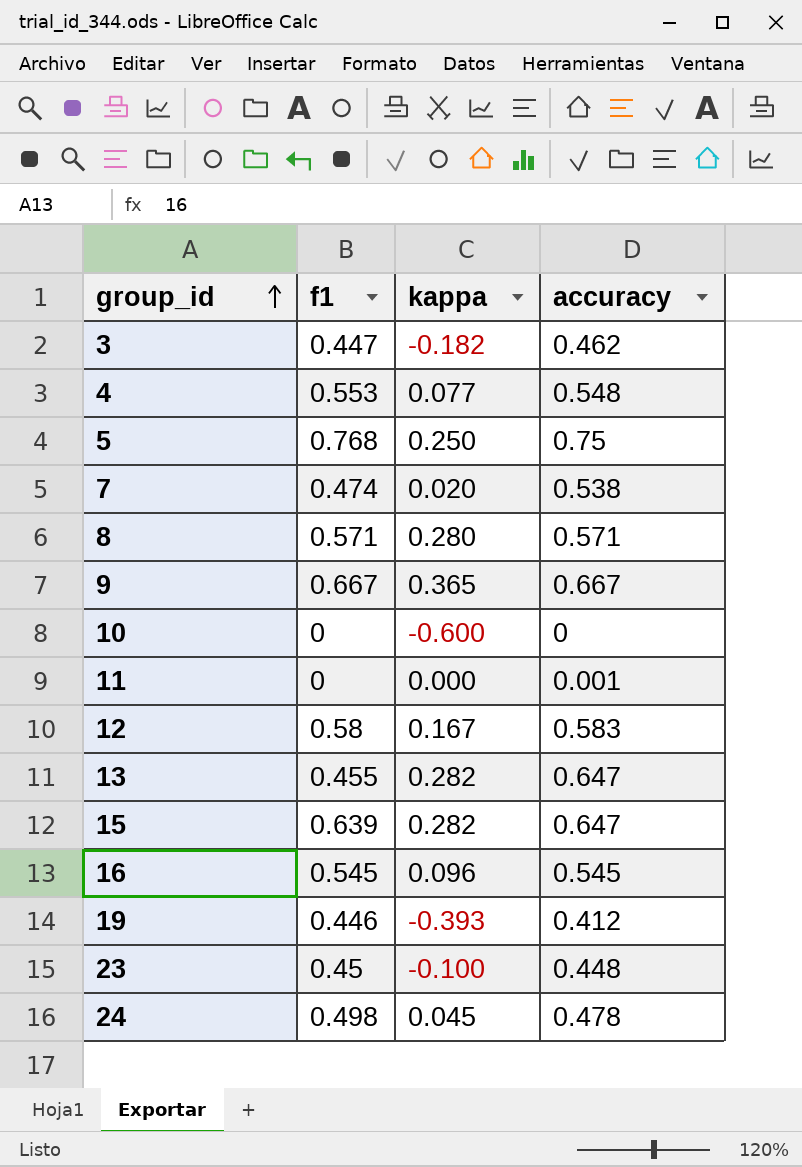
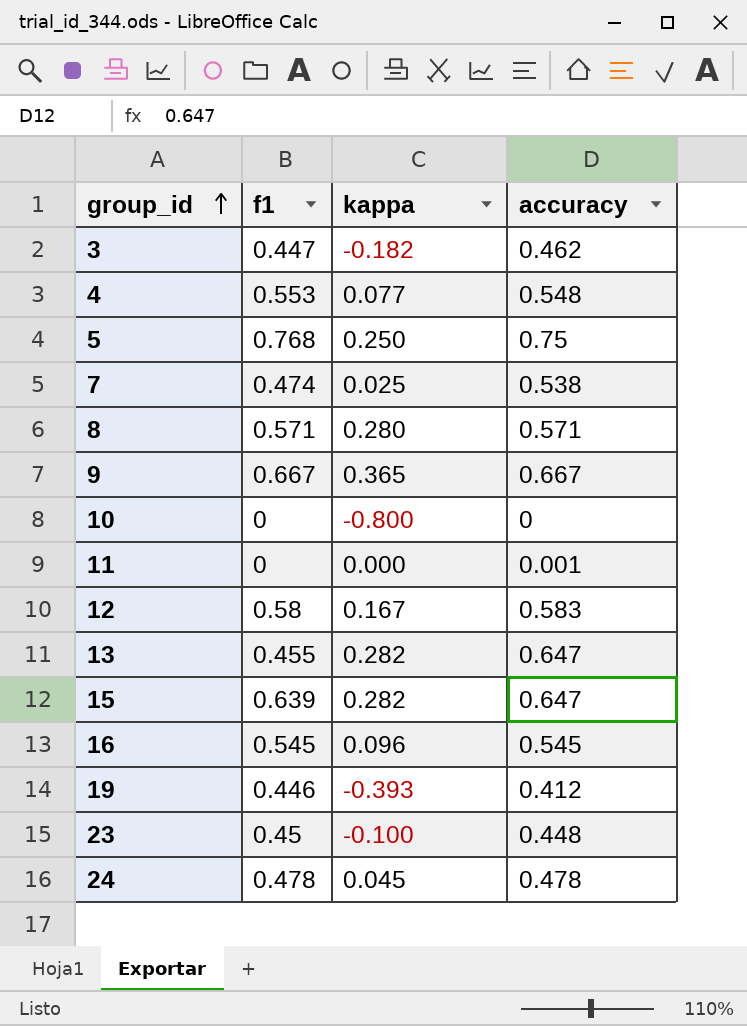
7 | kappa: 0.020 -> 0.025
10 | kappa: -0.600 -> -0.800
24 | f1: 0.498 -> 0.478

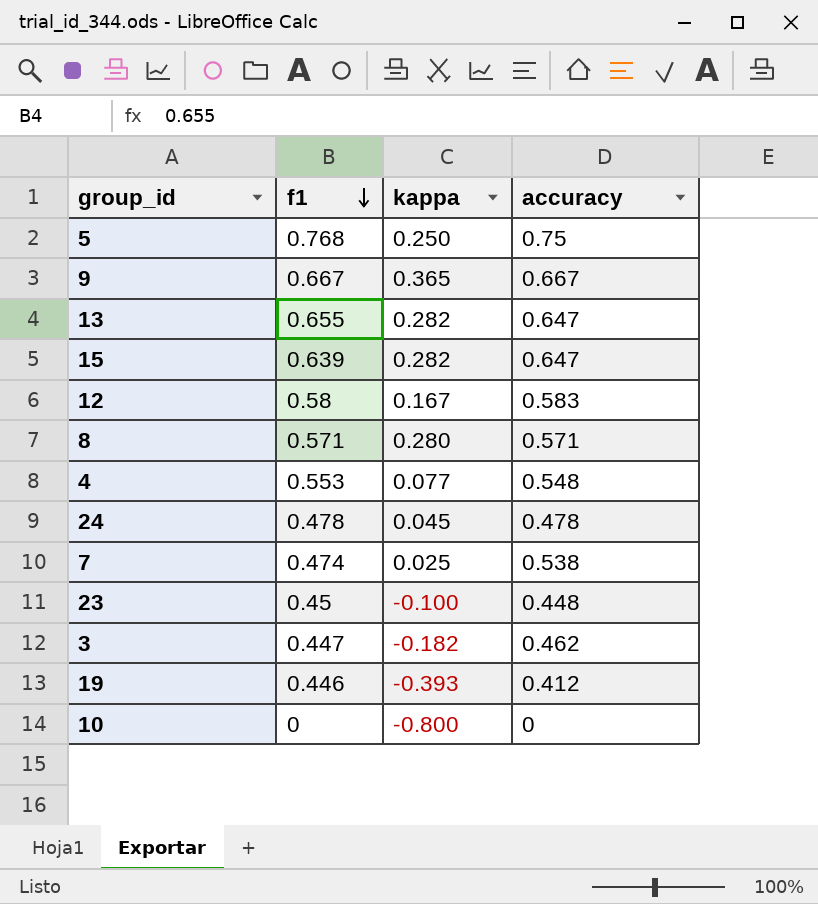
row order: group_id ascending -> f1 descending
row 11: 0 | 0.000 | 0.001 -> none
row 16: 0.545 | 0.096 | 0.545 -> none
13 | f1: 0.455 -> 0.655

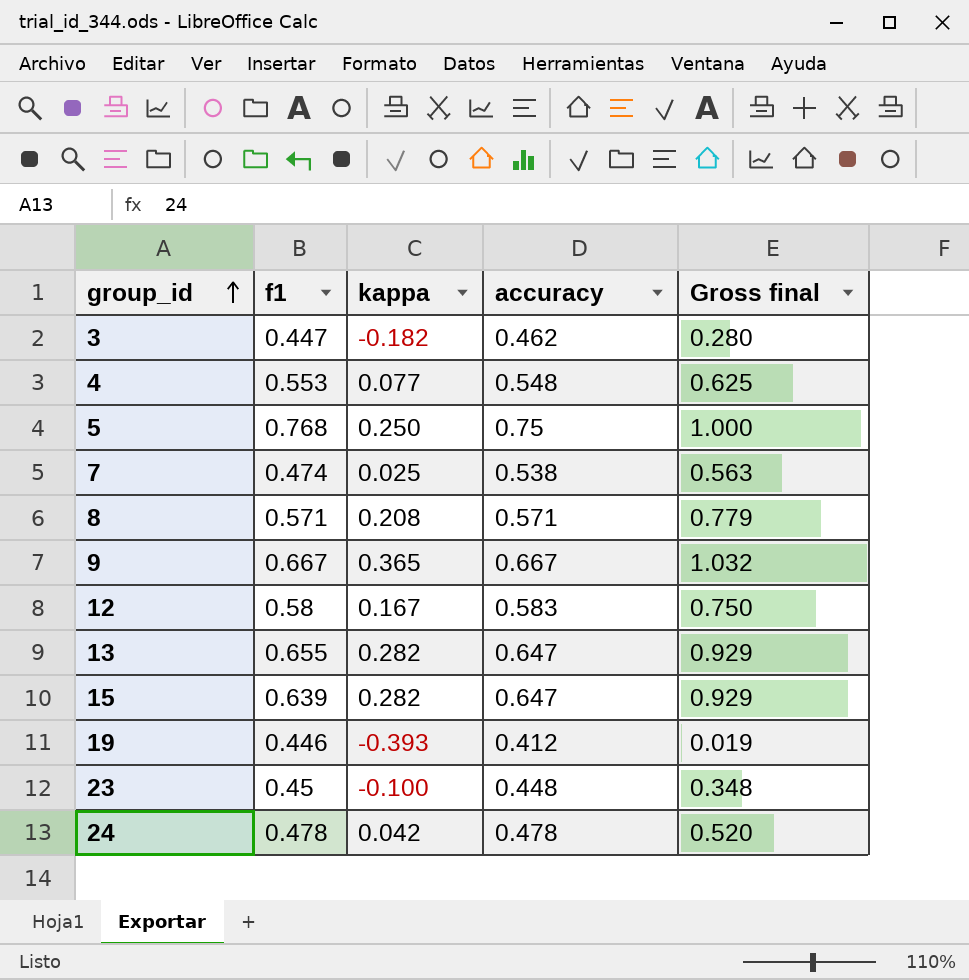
row order: f1 descending -> group_id ascending
column Gross final | formula: none -> [kappa] + [accuracy]
row 10: 0 | -0.800 | 0 -> none
8 | kappa: 0.280 -> 0.208
24 | kappa: 0.045 -> 0.042

